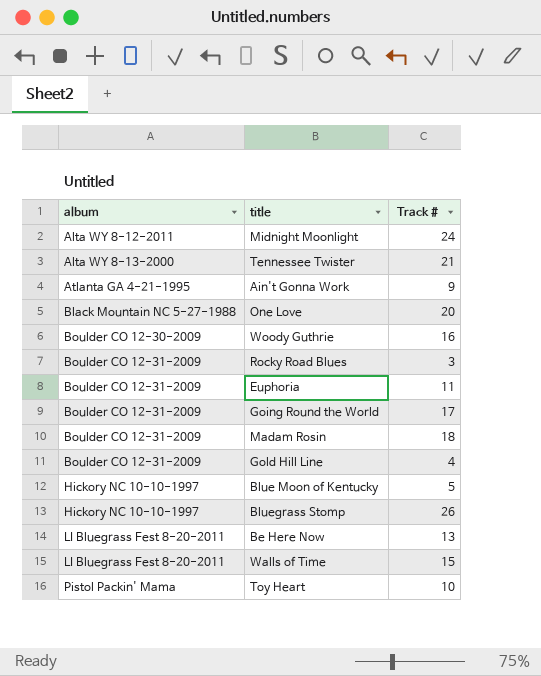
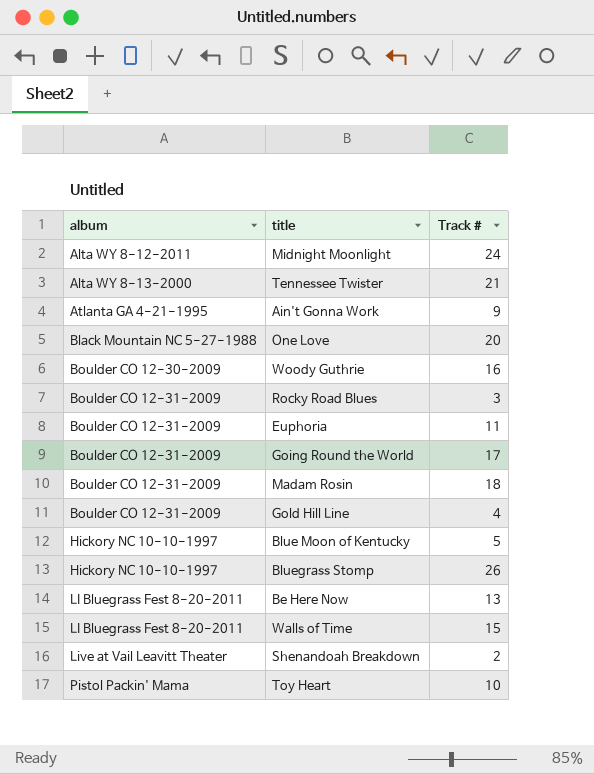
row Shenandoah Breakdown: none -> Live at Vail Leavitt Theater | 2

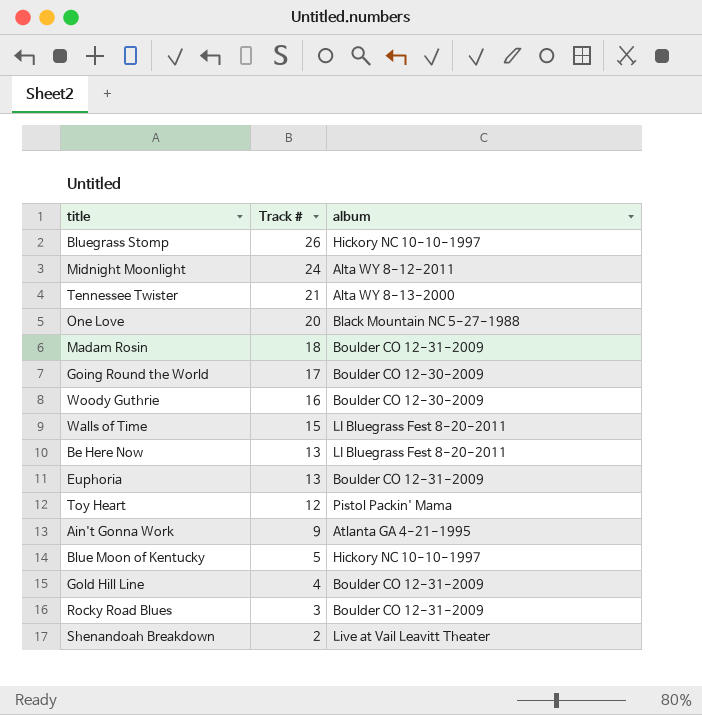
row order: album ascending -> Track # descending
column album | position: 1 -> 3
Going Round the World | album: Boulder CO 12-31-2009 -> Boulder CO 12-30-2009
Euphoria | Track #: 11 -> 13
Toy Heart | Track #: 10 -> 12

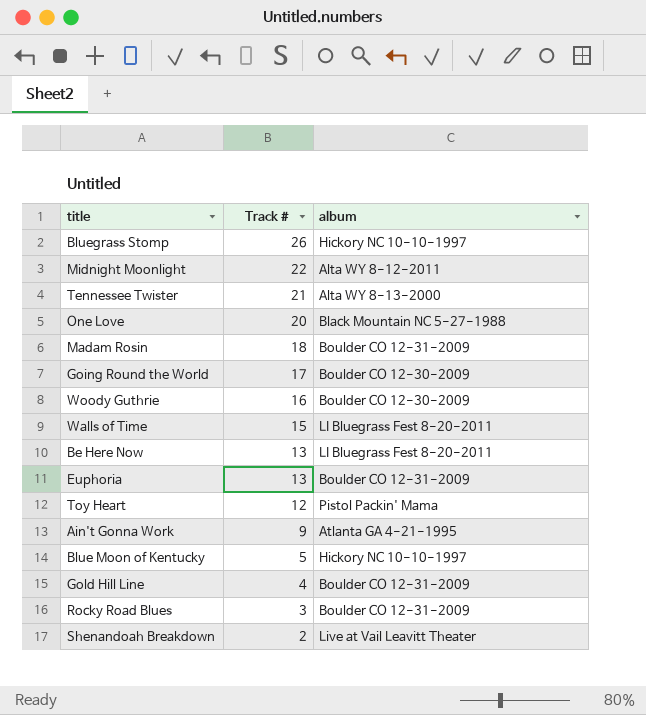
Midnight Moonlight | Track #: 24 -> 22

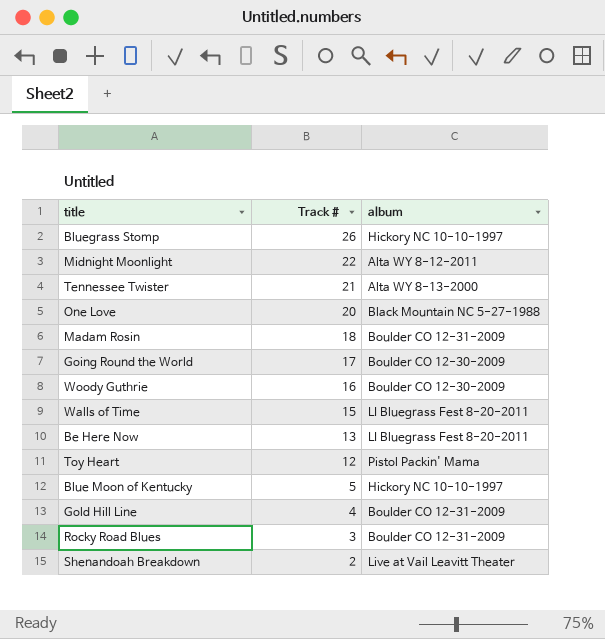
row Euphoria: 13 | Boulder CO 12-31-2009 -> none
row Ain't Gonna Work: 9 | Atlanta GA 4-21-1995 -> none

